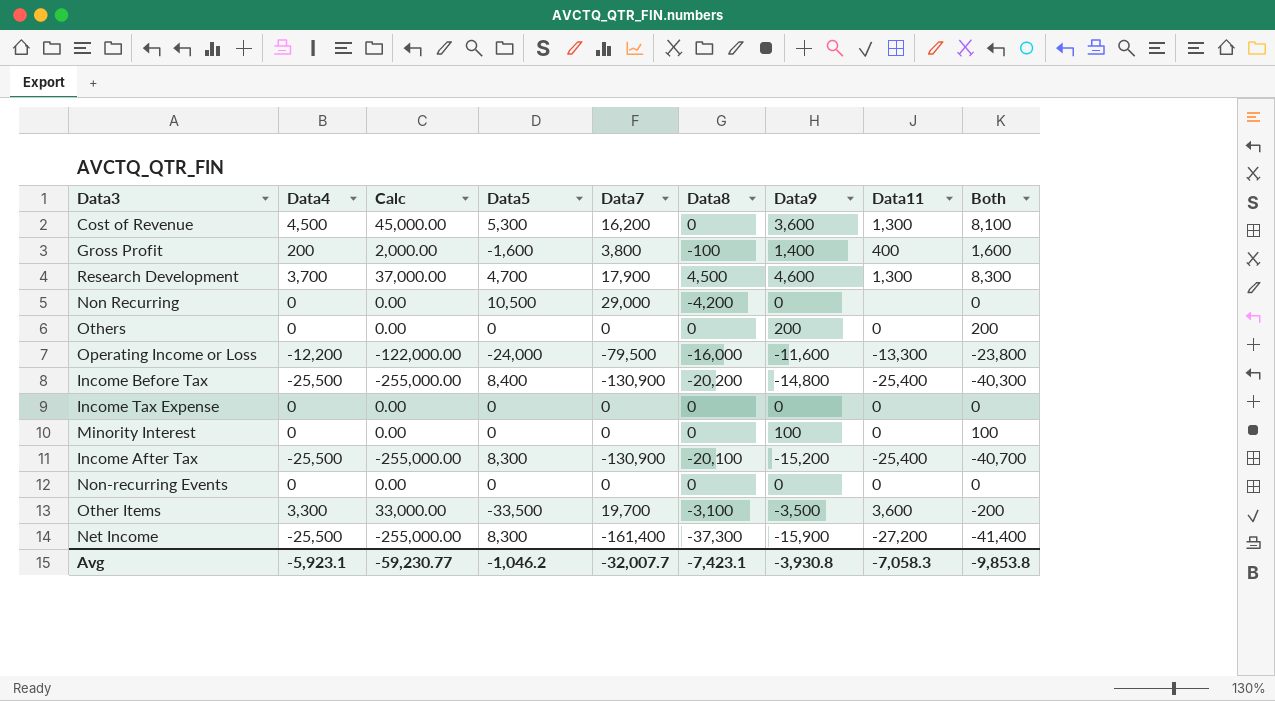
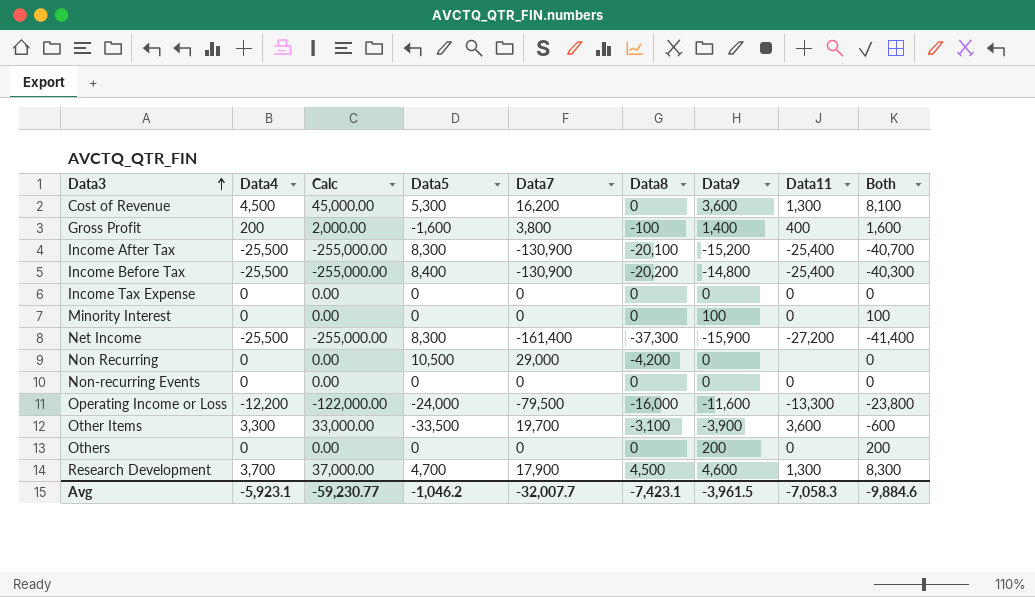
row order: none -> Data3 ascending
Other Items | Data9: -3,500 -> -3,900
Other Items | Both: -200 -> -600
Avg | Data9: -3,930.8 -> -3,961.5
Avg | Both: -9,853.8 -> -9,884.6

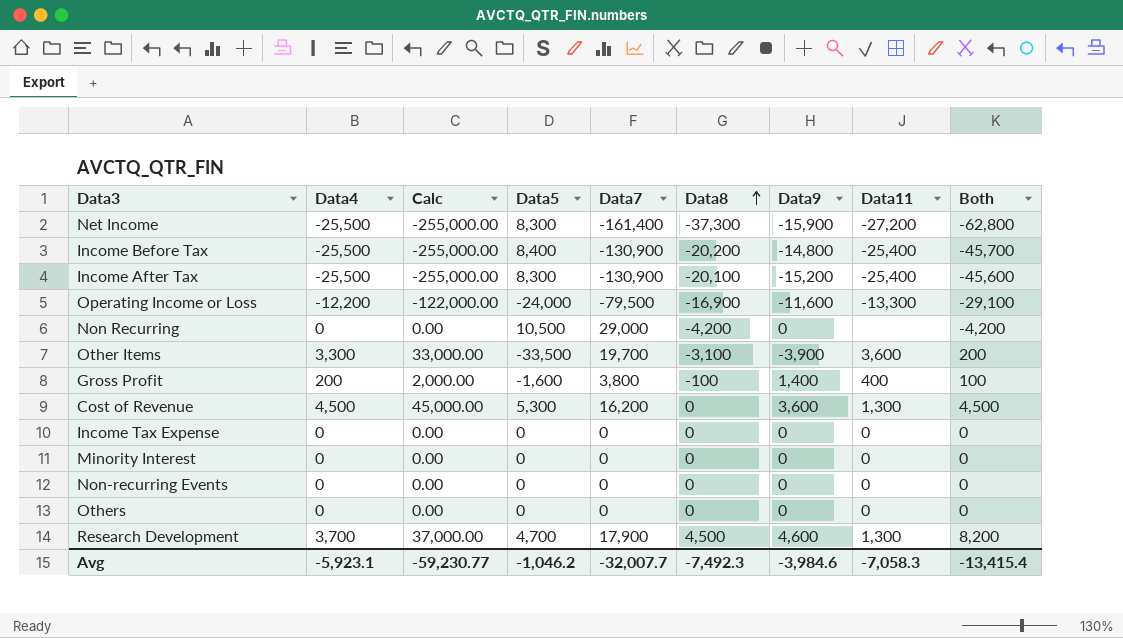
row order: Data3 ascending -> Data8 ascending
column Both | formula: [Data4] + [Data9] -> [Data4] + [Data8]
Operating Income or Loss | Data8: -16,000 -> -16,900
Minority Interest | Data9: 100 -> 0
Others | Data9: 200 -> 0
Avg | Data8: -7,423.1 -> -7,492.3
Avg | Data9: -3,961.5 -> -3,984.6
Avg | Both: -9,884.6 -> -13,415.4

